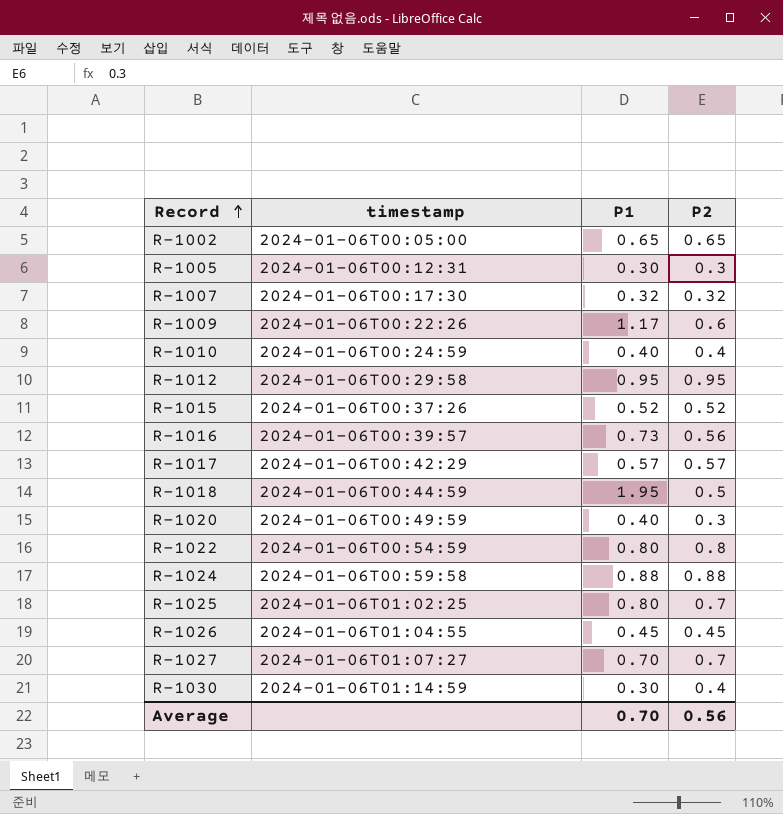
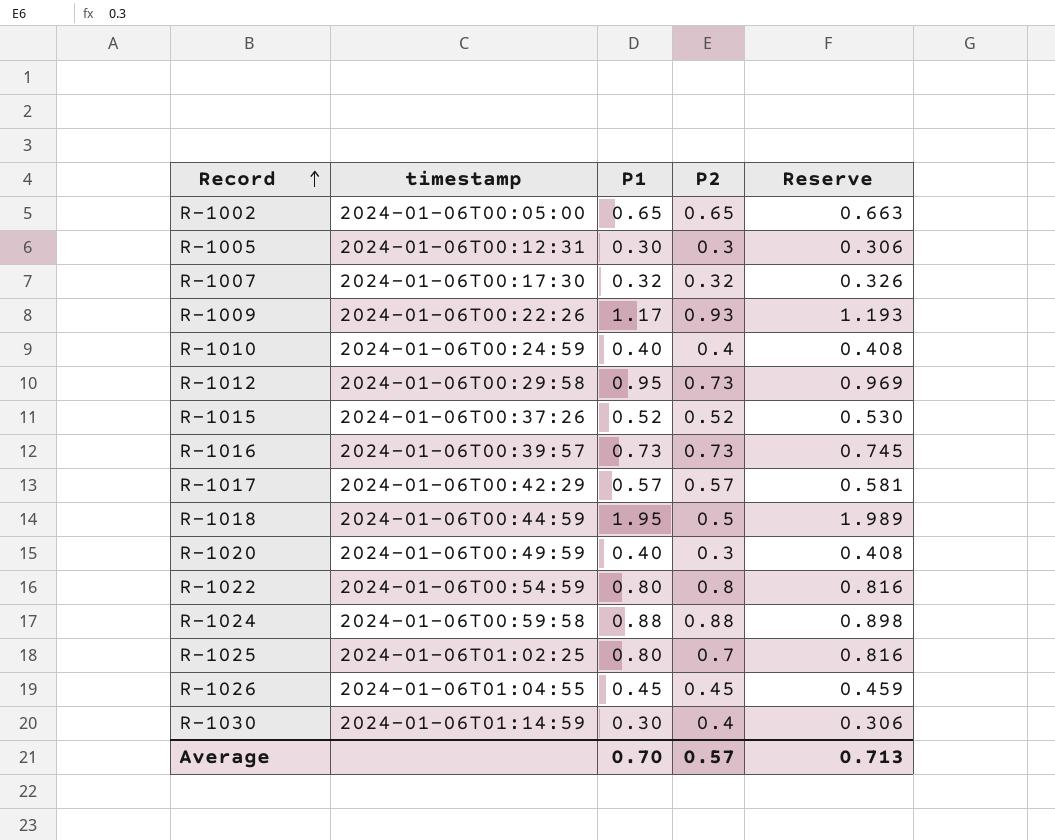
column Reserve | formula: none -> [P1] * 1.02
row R-1027: 2024-01-06T01:07:27 | 0.70 | 0.7 -> none
R-1009 | P2: 0.6 -> 0.93
R-1012 | P2: 0.95 -> 0.73
R-1016 | P2: 0.56 -> 0.73
Average | P2: 0.56 -> 0.57

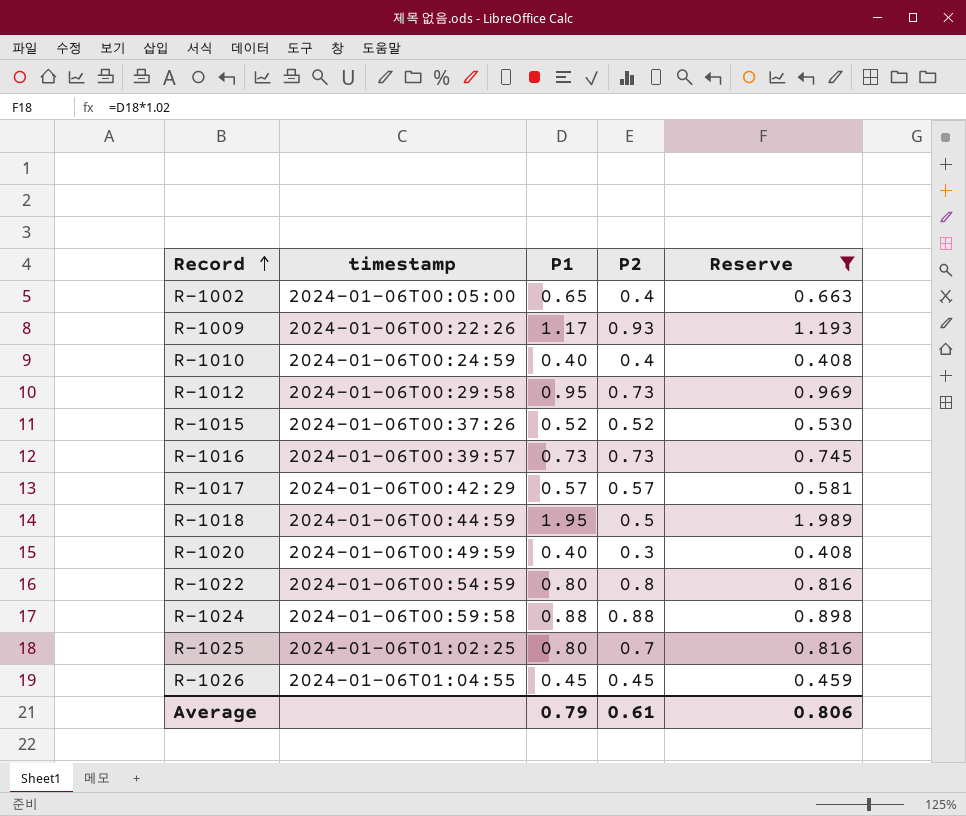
filter: none -> Reserve >= 0.408
R-1002 | P2: 0.65 -> 0.4
Average | P1: 0.70 -> 0.79
Average | P2: 0.57 -> 0.61
Average | Reserve: 0.713 -> 0.806

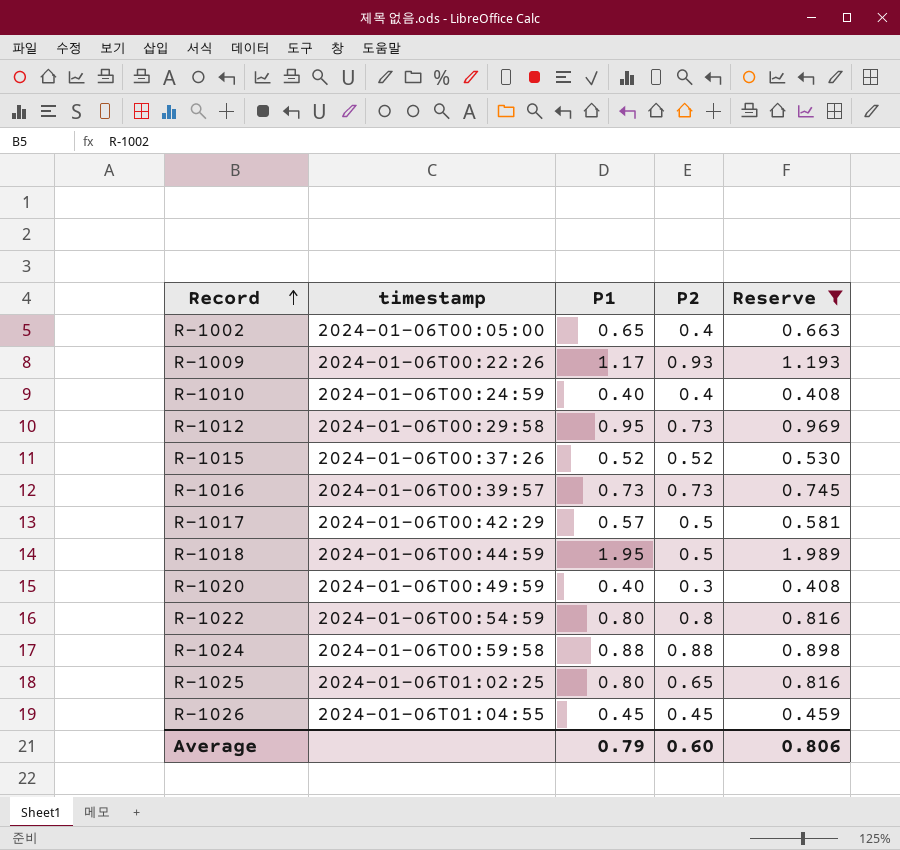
R-1017 | P2: 0.57 -> 0.5
R-1025 | P2: 0.7 -> 0.65
Average | P2: 0.61 -> 0.60

